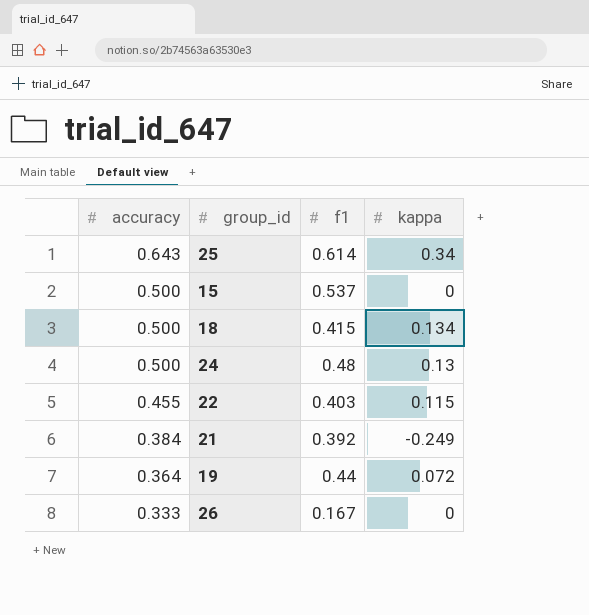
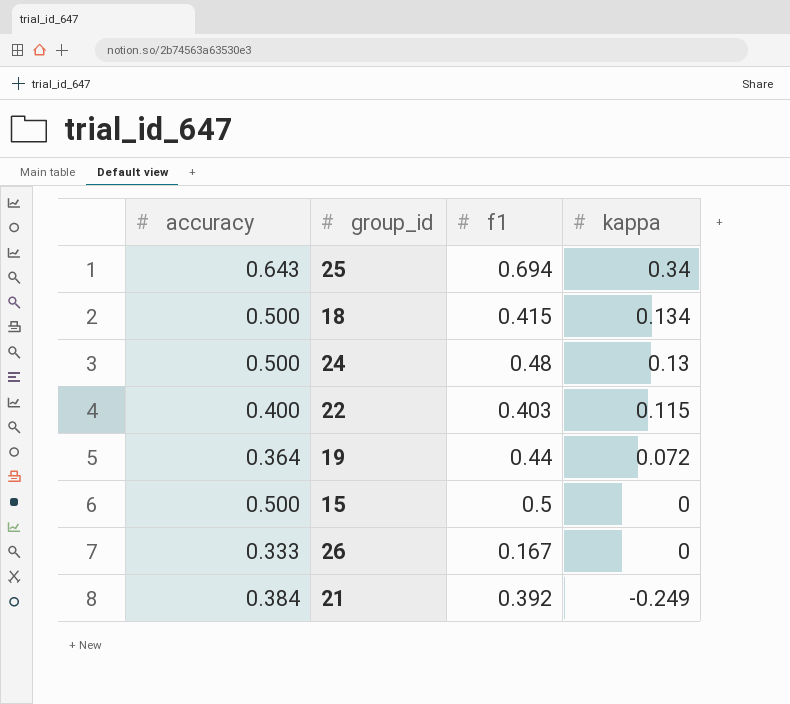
row order: accuracy descending -> kappa descending
25 | f1: 0.614 -> 0.694
22 | accuracy: 0.455 -> 0.400
15 | f1: 0.537 -> 0.5

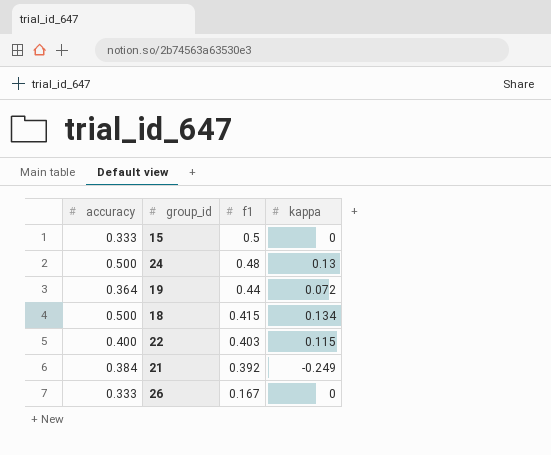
row order: kappa descending -> f1 descending
row 25: 0.643 | 0.694 | 0.34 -> none
15 | accuracy: 0.500 -> 0.333

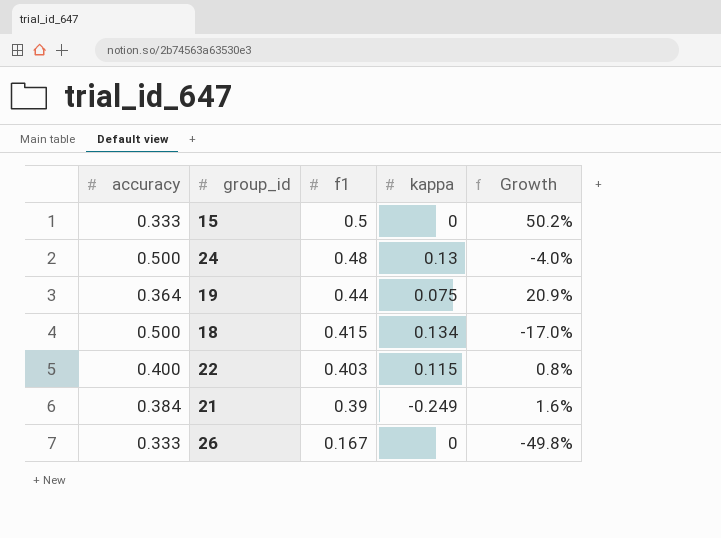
column Growth | formula: none -> ([f1] - [accuracy]) / [accuracy]
19 | kappa: 0.072 -> 0.075
21 | f1: 0.392 -> 0.39

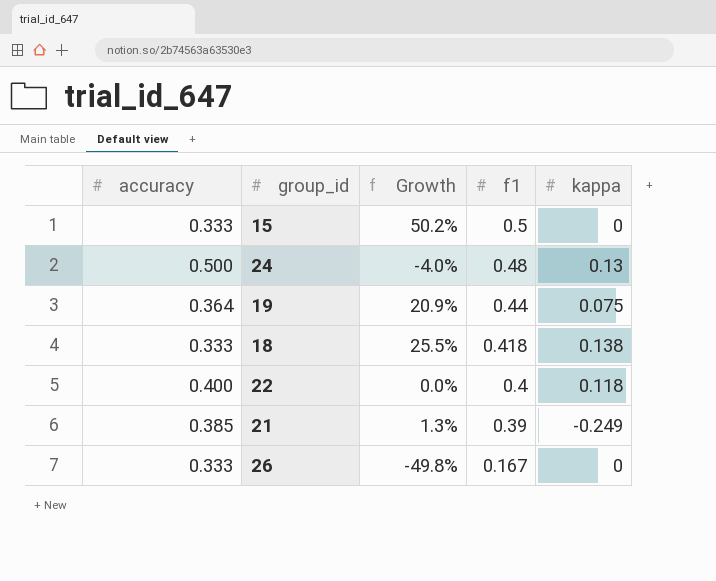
column Growth | position: 5 -> 3
18 | accuracy: 0.500 -> 0.333
18 | Growth: -17.0% -> 25.5%
18 | f1: 0.415 -> 0.418
18 | kappa: 0.134 -> 0.138
22 | Growth: 0.8% -> 0.0%
22 | f1: 0.403 -> 0.4
22 | kappa: 0.115 -> 0.118
21 | accuracy: 0.384 -> 0.385
21 | Growth: 1.6% -> 1.3%

